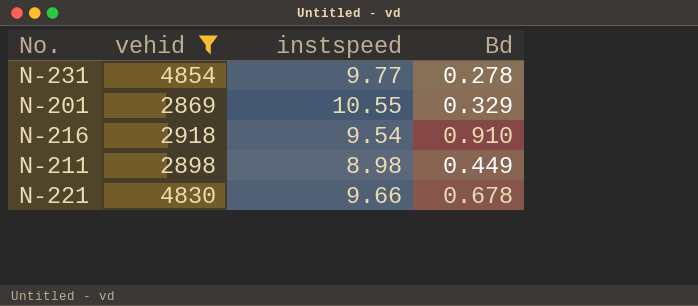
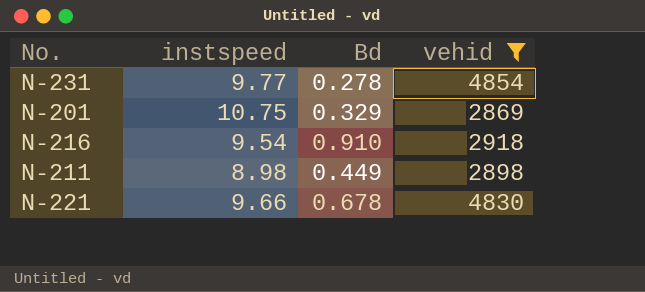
column vehid | position: 2 -> 4
N-201 | instspeed: 10.55 -> 10.75

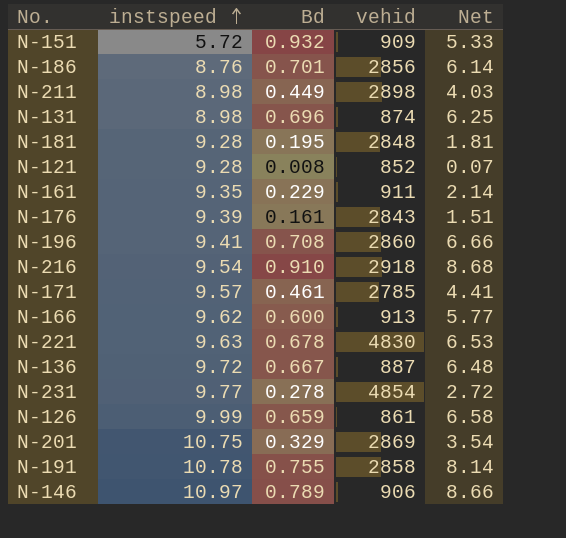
filter: vehid >= 2869 -> none
row order: none -> instspeed ascending
column Net | formula: none -> [instspeed] * [Bd]
N-221 | instspeed: 9.66 -> 9.63

